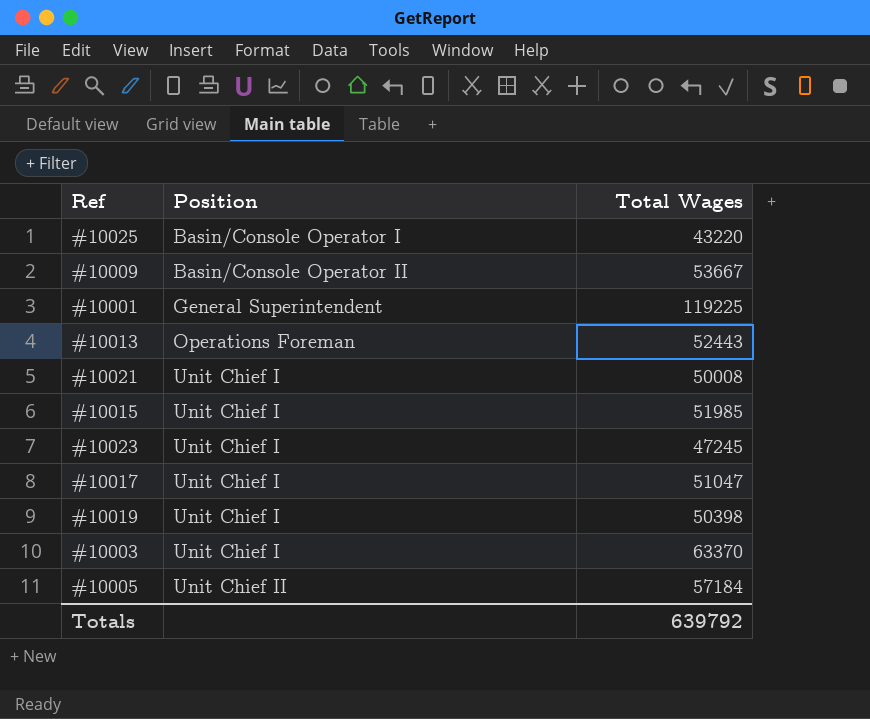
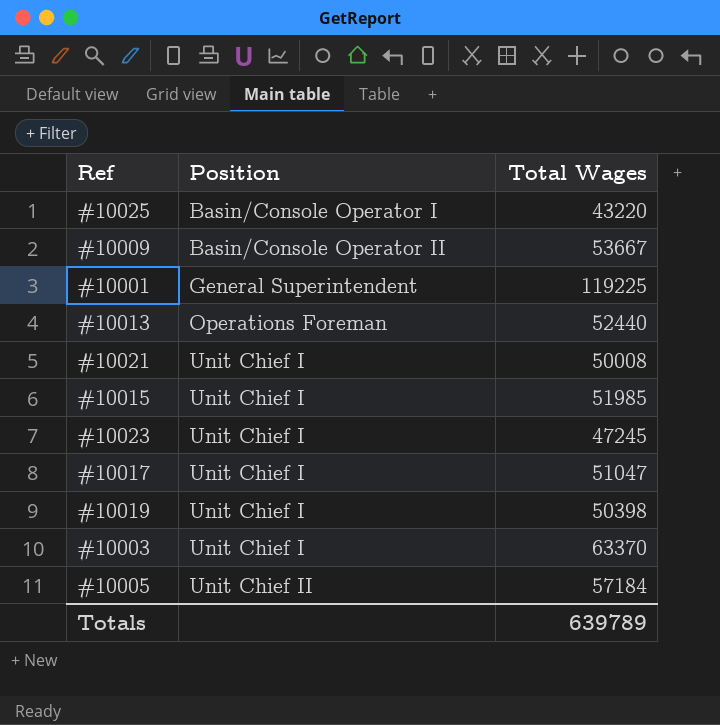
#10013 | Total Wages: 52443 -> 52440
Totals | Total Wages: 639792 -> 639789

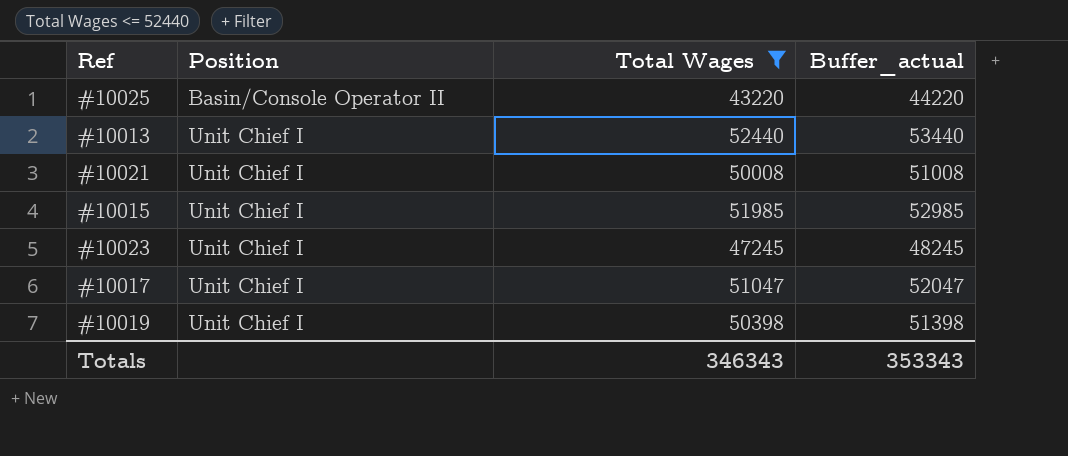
filter: none -> Total Wages <= 52440
column Buffer_actual | formula: none -> [Total Wages] + 1000
#10025 | Position: Basin/Console Operator I -> Basin/Console Operator II
#10013 | Position: Operations Foreman -> Unit Chief I
Totals | Total Wages: 639789 -> 346343

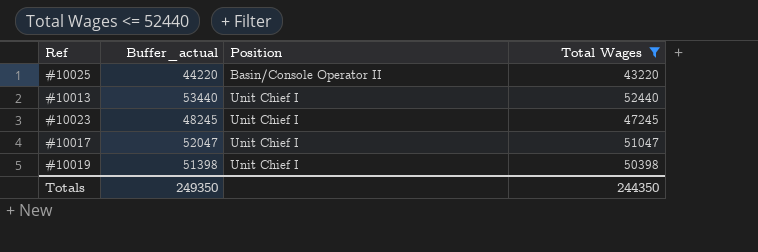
column Buffer_actual | position: 4 -> 2
row #10021: Unit Chief I | 50008 | 51008 -> none
row #10015: Unit Chief I | 51985 | 52985 -> none
Totals | Buffer_actual: 353343 -> 249350
Totals | Total Wages: 346343 -> 244350

